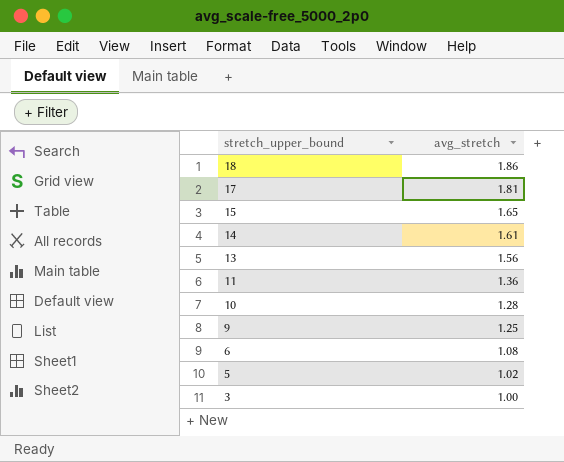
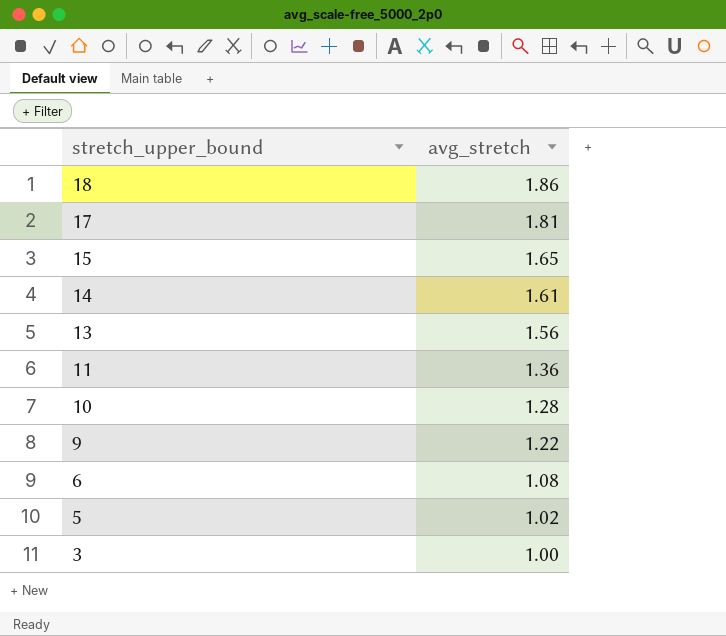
9 | avg_stretch: 1.25 -> 1.22

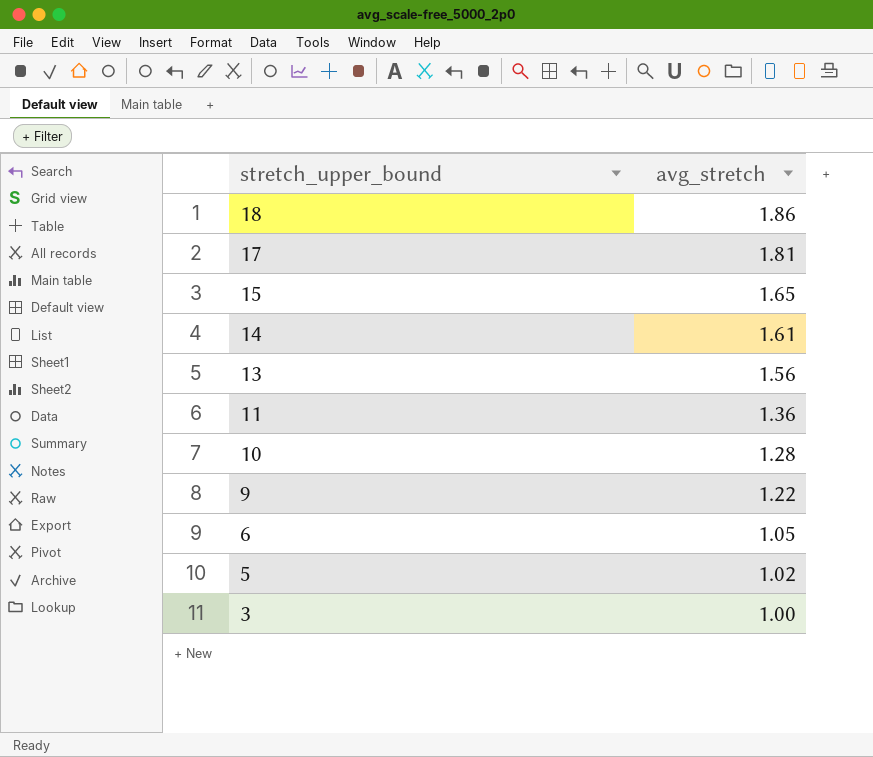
6 | avg_stretch: 1.08 -> 1.05

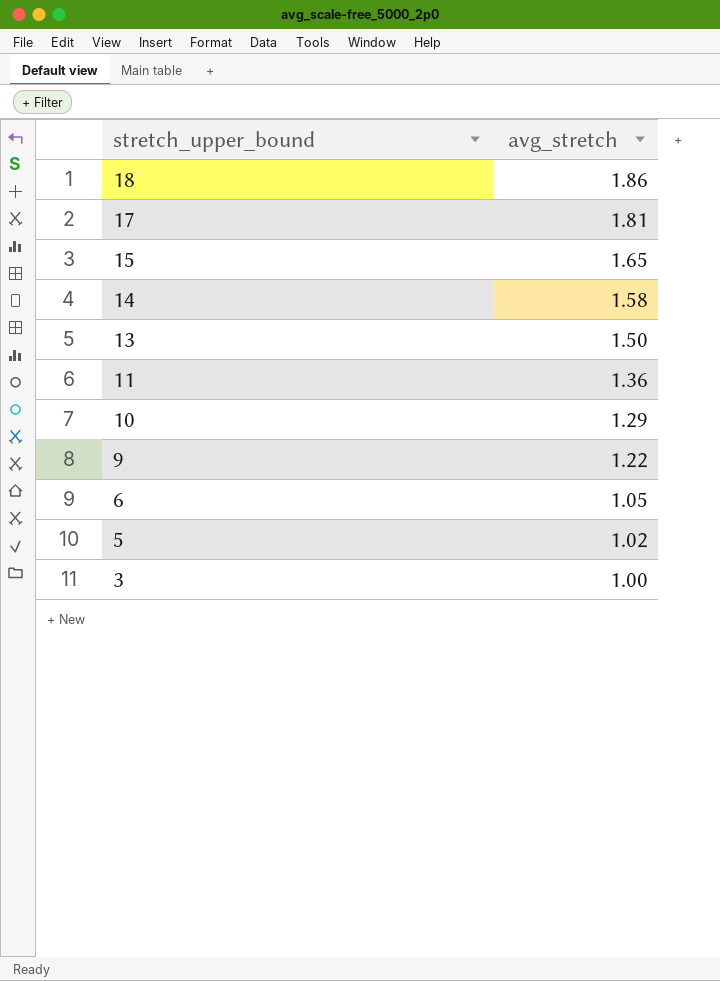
14 | avg_stretch: 1.61 -> 1.58
13 | avg_stretch: 1.56 -> 1.50
10 | avg_stretch: 1.28 -> 1.29

